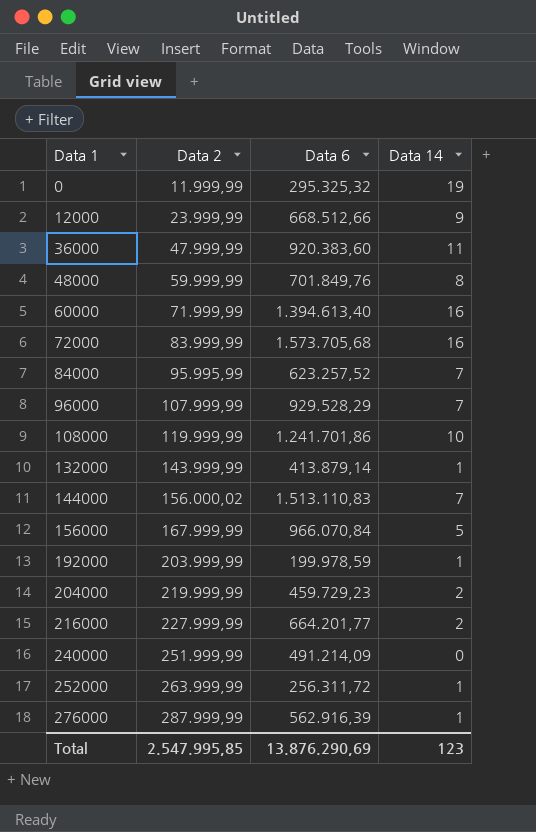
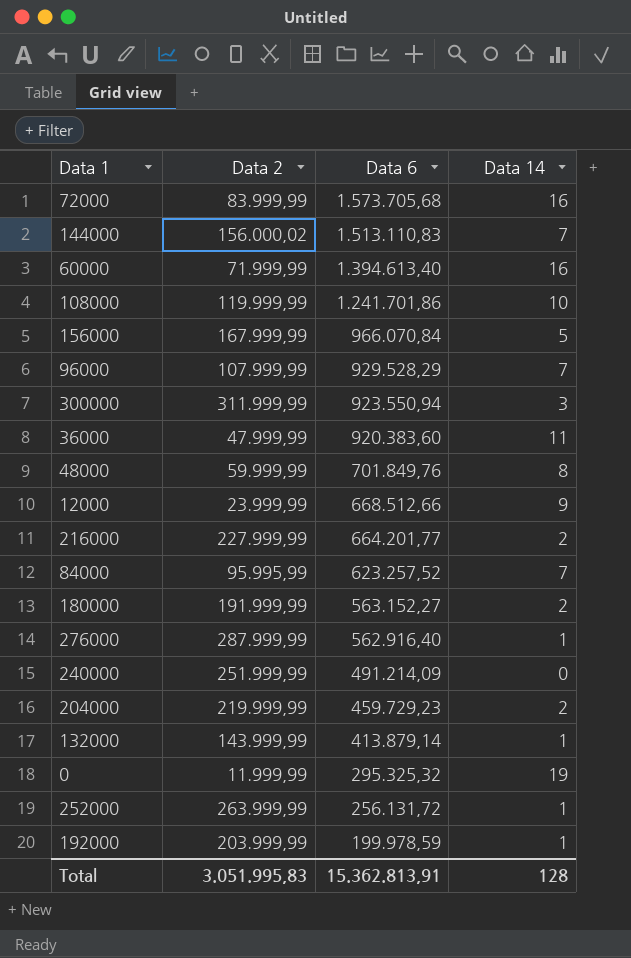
row order: Data 1 ascending -> Data 6 descending
row 300000: none -> 311.999,99 | 923.550,94 | 3
row 180000: none -> 191.999,99 | 563.152,27 | 2
276000 | Data 6: 562.916,39 -> 562.916,40
252000 | Data 6: 256.311,72 -> 256.131,72
Total | Data 2: 2.547.995,85 -> 3.051.995,83
Total | Data 6: 13.876.290,69 -> 15.362.813,91
Total | Data 14: 123 -> 128

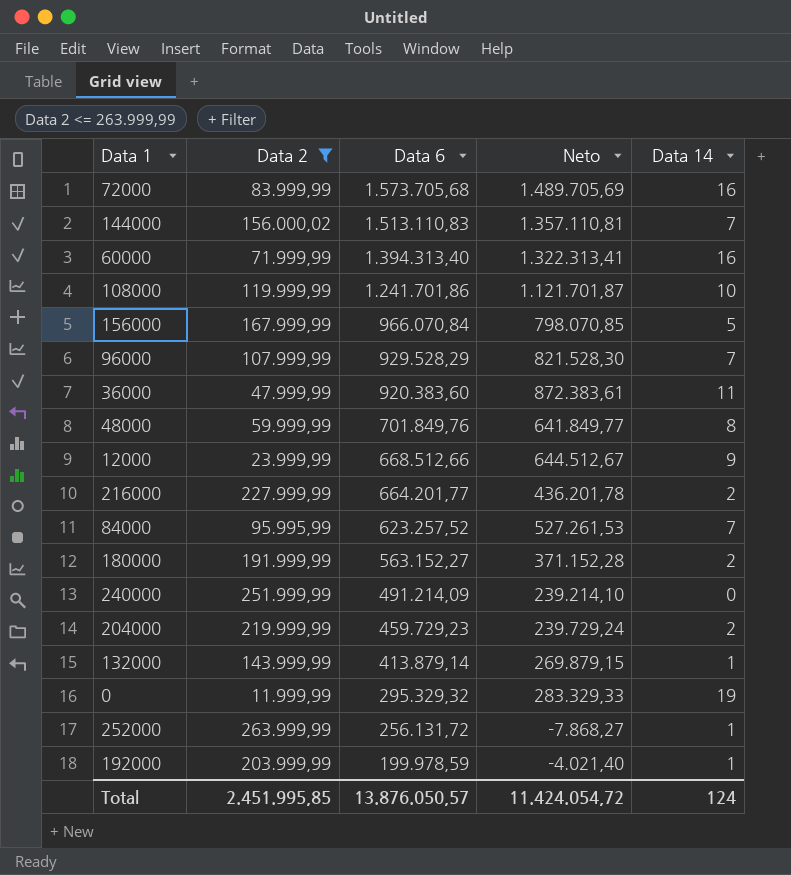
filter: none -> Data 2 <= 263.999,99
column Neto | formula: none -> [Data 6] - [Data 2]
60000 | Data 6: 1.394.613,40 -> 1.394.313,40
0 | Data 6: 295.325,32 -> 295.329,32
Total | Data 2: 3.051.995,83 -> 2.451.995,85
Total | Data 6: 15.362.813,91 -> 13.876.050,57
Total | Data 14: 128 -> 124

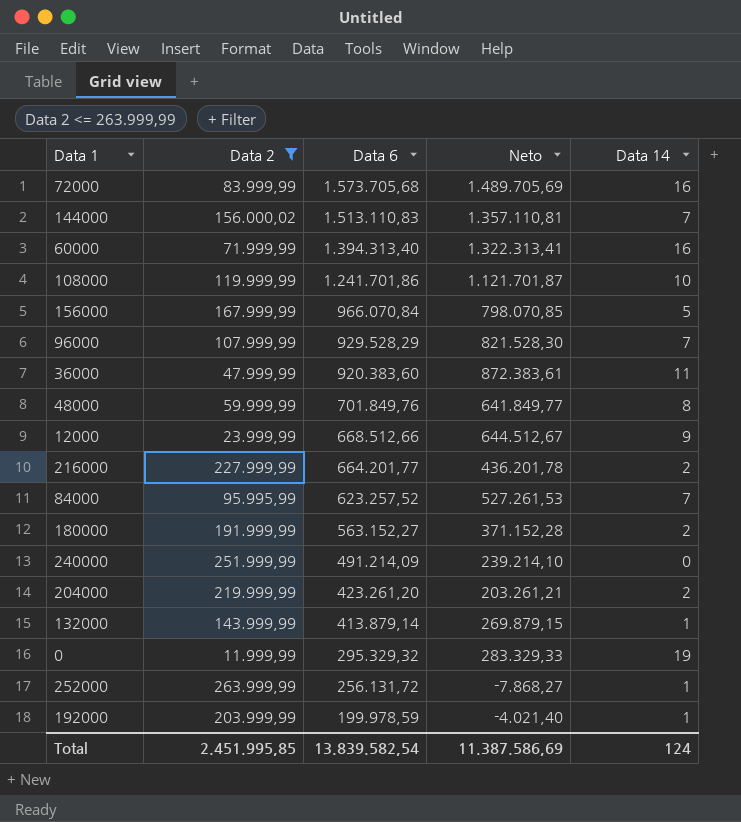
204000 | Data 6: 459.729,23 -> 423.261,20
204000 | Neto: 239.729,24 -> 203.261,21
Total | Data 6: 13.876.050,57 -> 13.839.582,54
Total | Neto: 11.424.054,72 -> 11.387.586,69

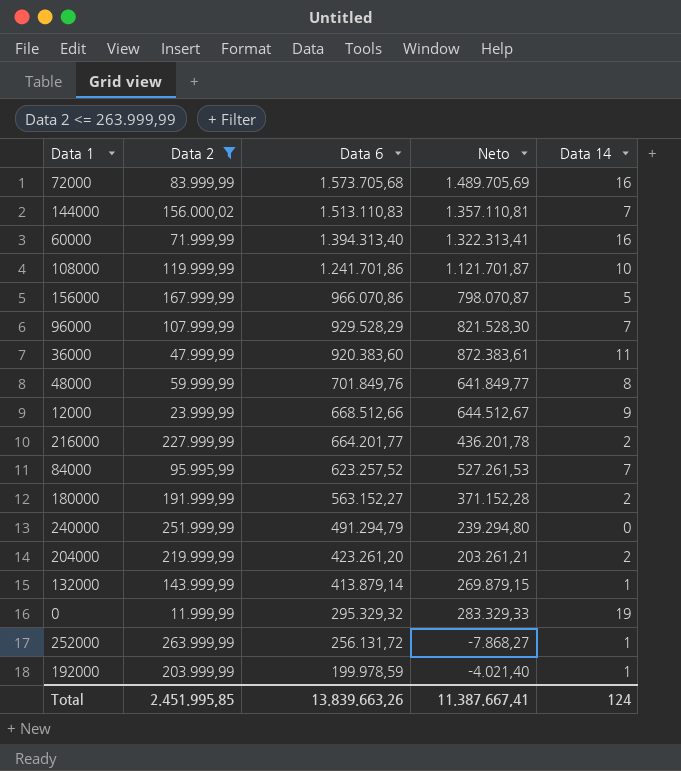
156000 | Data 6: 966.070,84 -> 966.070,86
156000 | Neto: 798.070,85 -> 798.070,87
240000 | Data 6: 491.214,09 -> 491.294,79
240000 | Neto: 239.214,10 -> 239.294,80
Total | Data 6: 13.839.582,54 -> 13.839.663,26
Total | Neto: 11.387.586,69 -> 11.387.667,41

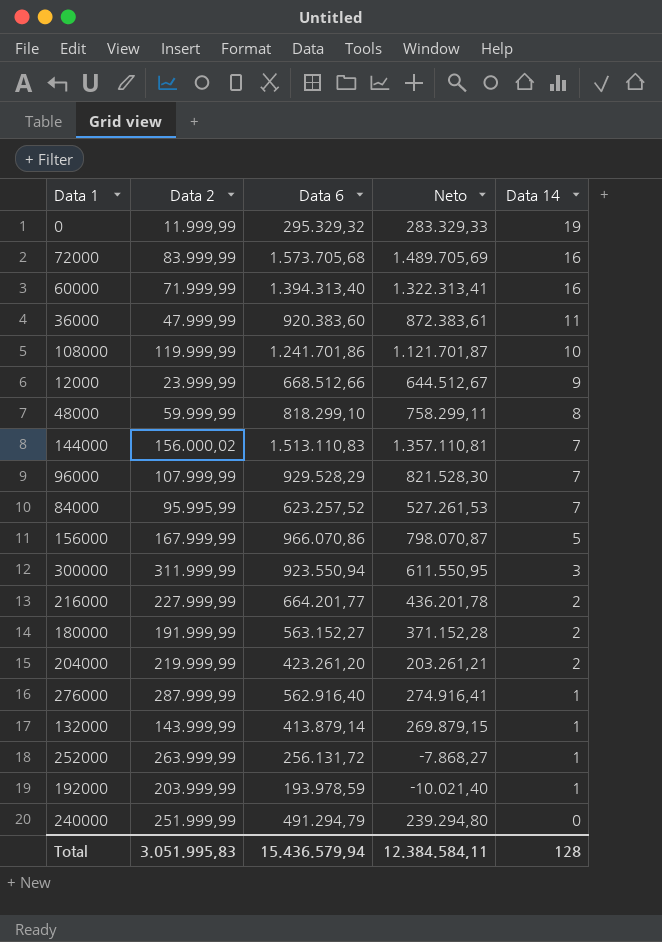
filter: Data 2 <= 263.999,99 -> none
row order: Data 6 descending -> Data 14 descending
48000 | Data 6: 701.849,76 -> 818.299,10
48000 | Neto: 641.849,77 -> 758.299,11
192000 | Data 6: 199.978,59 -> 193.978,59
192000 | Neto: -4.021,40 -> -10.021,40
Total | Data 2: 2.451.995,85 -> 3.051.995,83
Total | Data 6: 13.839.663,26 -> 15.436.579,94
Total | Neto: 11.387.667,41 -> 12.384.584,11
Total | Data 14: 124 -> 128

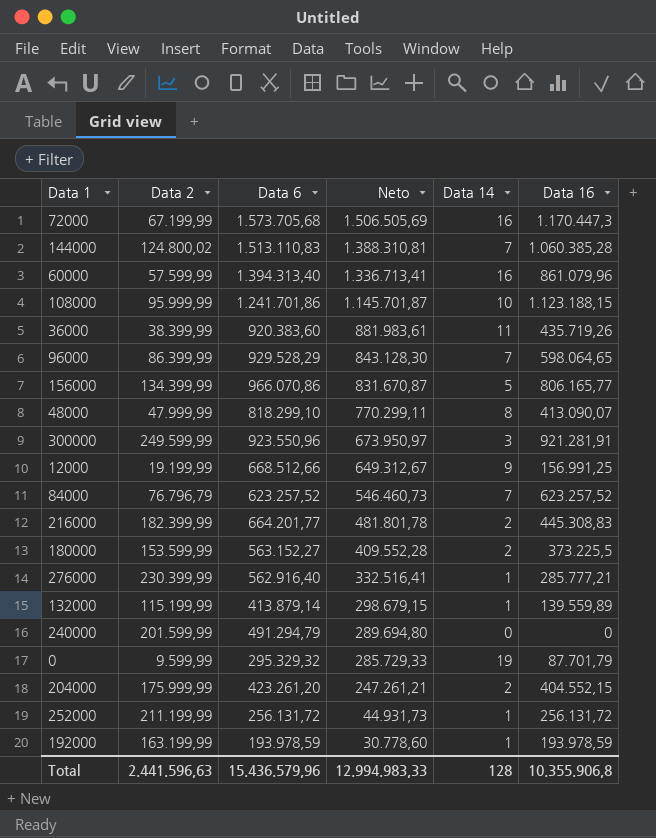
row order: Data 14 descending -> Neto descending
column Data 16 | position: none -> 6
72000 | Data 2: 83.999,99 -> 67.199,99
72000 | Neto: 1.489.705,69 -> 1.506.505,69
144000 | Data 2: 156.000,02 -> 124.800,02
144000 | Neto: 1.357.110,81 -> 1.388.310,81
60000 | Data 2: 71.999,99 -> 57.599,99
60000 | Neto: 1.322.313,41 -> 1.336.713,41
108000 | Data 2: 119.999,99 -> 95.999,99
108000 | Neto: 1.121.701,87 -> 1.145.701,87
36000 | Data 2: 47.999,99 -> 38.399,99
36000 | Neto: 872.383,61 -> 881.983,61
96000 | Data 2: 107.999,99 -> 86.399,99
96000 | Neto: 821.528,30 -> 843.128,30
156000 | Data 2: 167.999,99 -> 134.399,99
156000 | Neto: 798.070,87 -> 831.670,87
48000 | Data 2: 59.999,99 -> 47.999,99
48000 | Neto: 758.299,11 -> 770.299,11
300000 | Data 2: 311.999,99 -> 249.599,99
300000 | Data 6: 923.550,94 -> 923.550,96
300000 | Neto: 611.550,95 -> 673.950,97
12000 | Data 2: 23.999,99 -> 19.199,99
12000 | Neto: 644.512,67 -> 649.312,67
84000 | Data 2: 95.995,99 -> 76.796,79
84000 | Neto: 527.261,53 -> 546.460,73
216000 | Data 2: 227.999,99 -> 182.399,99
216000 | Neto: 436.201,78 -> 481.801,78
180000 | Data 2: 191.999,99 -> 153.599,99
180000 | Neto: 371.152,28 -> 409.552,28
276000 | Data 2: 287.999,99 -> 230.399,99
276000 | Neto: 274.916,41 -> 332.516,41
132000 | Data 2: 143.999,99 -> 115.199,99
132000 | Neto: 269.879,15 -> 298.679,15
240000 | Data 2: 251.999,99 -> 201.599,99
240000 | Neto: 239.294,80 -> 289.694,80
0 | Data 2: 11.999,99 -> 9.599,99
0 | Neto: 283.329,33 -> 285.729,33
204000 | Data 2: 219.999,99 -> 175.999,99
204000 | Neto: 203.261,21 -> 247.261,21
252000 | Data 2: 263.999,99 -> 211.199,99
252000 | Neto: -7.868,27 -> 44.931,73
192000 | Data 2: 203.999,99 -> 163.199,99
192000 | Neto: -10.021,40 -> 30.778,60
Total | Data 2: 3.051.995,83 -> 2.441.596,63
Total | Data 6: 15.436.579,94 -> 15.436.579,96
Total | Neto: 12.384.584,11 -> 12.994.983,33

